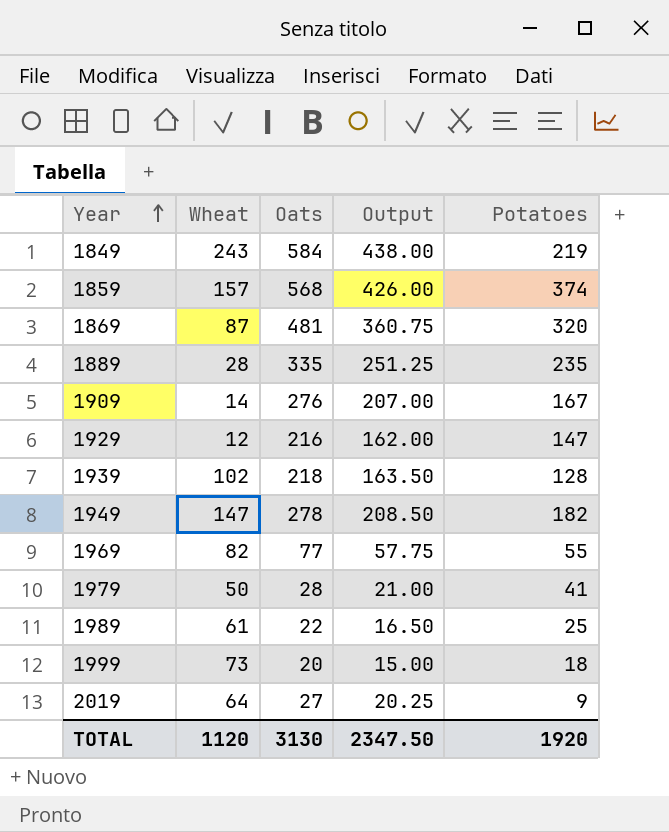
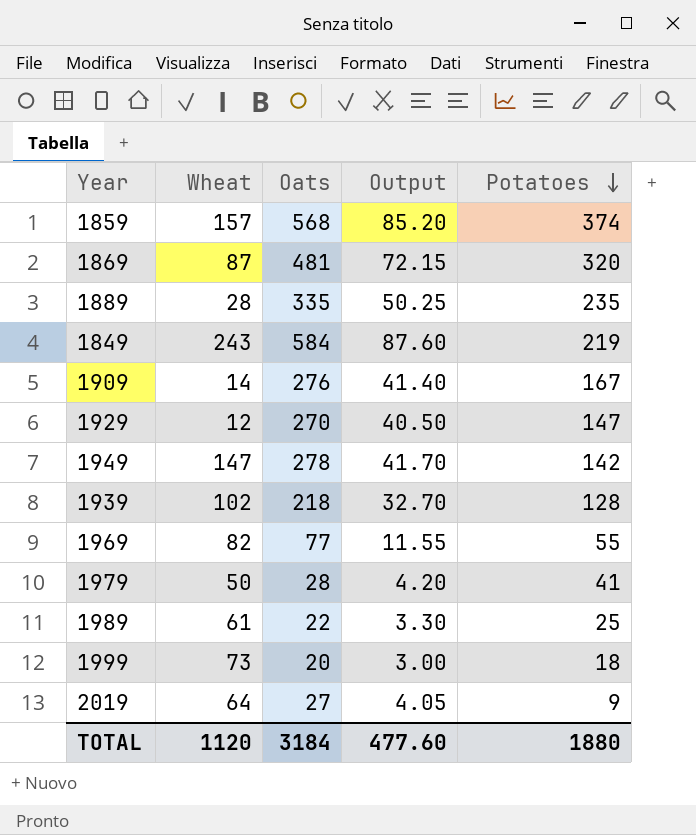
row order: Year ascending -> Potatoes descending
column Output | formula: [Oats] * 0.75 -> [Oats] * 0.15
1929 | Oats: 216 -> 270
1949 | Potatoes: 182 -> 142
TOTAL | Oats: 3130 -> 3184
TOTAL | Output: 2347.50 -> 477.60
TOTAL | Potatoes: 1920 -> 1880

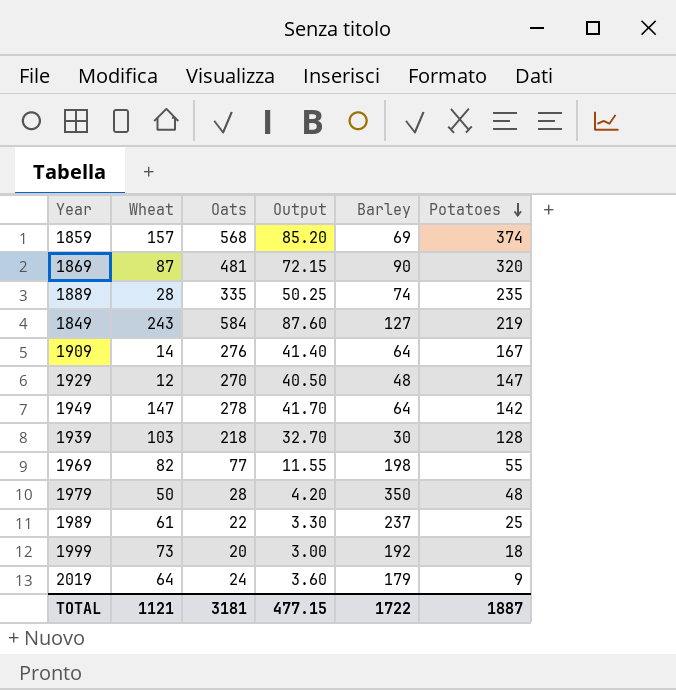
column Barley | position: none -> 5
1939 | Wheat: 102 -> 103
1979 | Potatoes: 41 -> 48
2019 | Oats: 27 -> 24
2019 | Output: 4.05 -> 3.60
TOTAL | Wheat: 1120 -> 1121
TOTAL | Oats: 3184 -> 3181
TOTAL | Output: 477.60 -> 477.15
TOTAL | Potatoes: 1880 -> 1887

